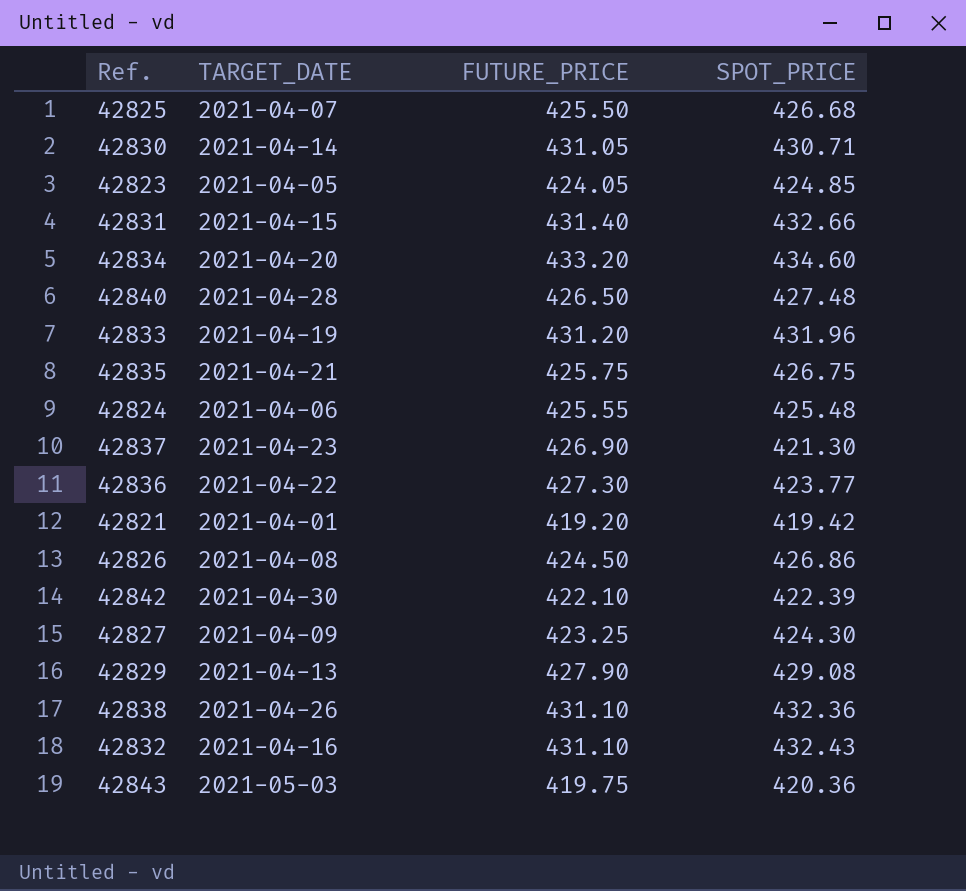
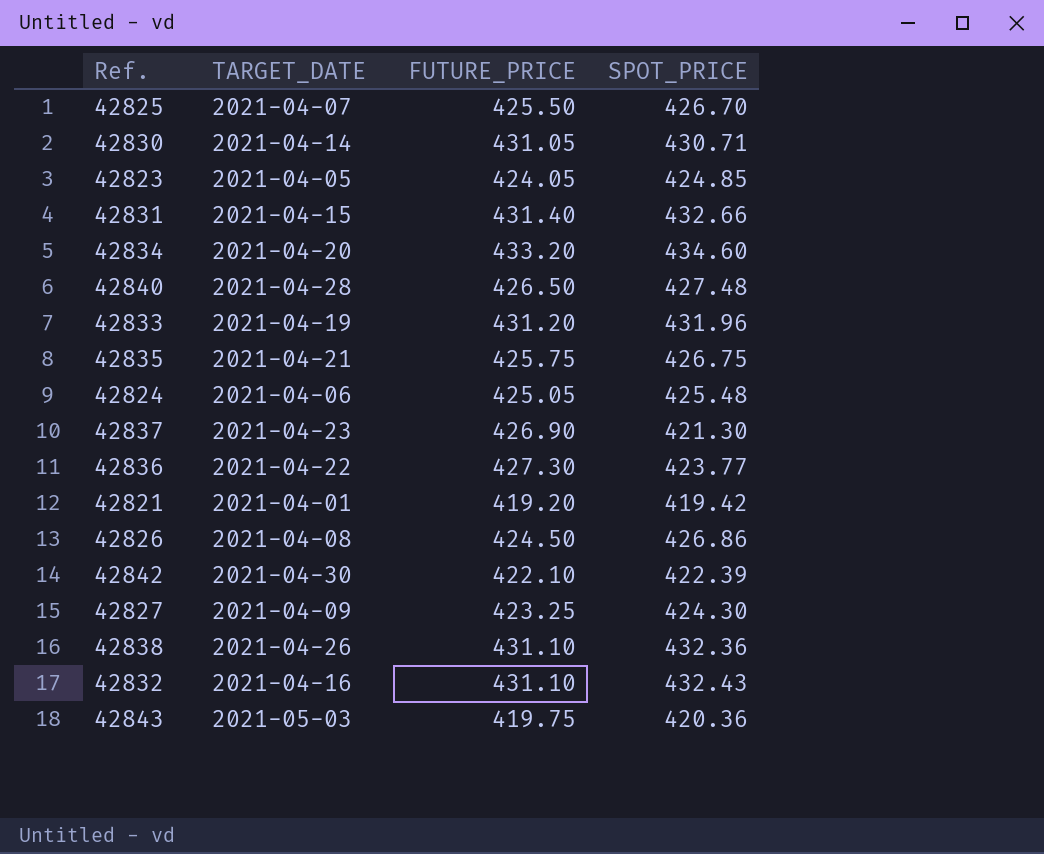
row 42829: 2021-04-13 | 427.90 | 429.08 -> none
42825 | SPOT_PRICE: 426.68 -> 426.70
42824 | FUTURE_PRICE: 425.55 -> 425.05

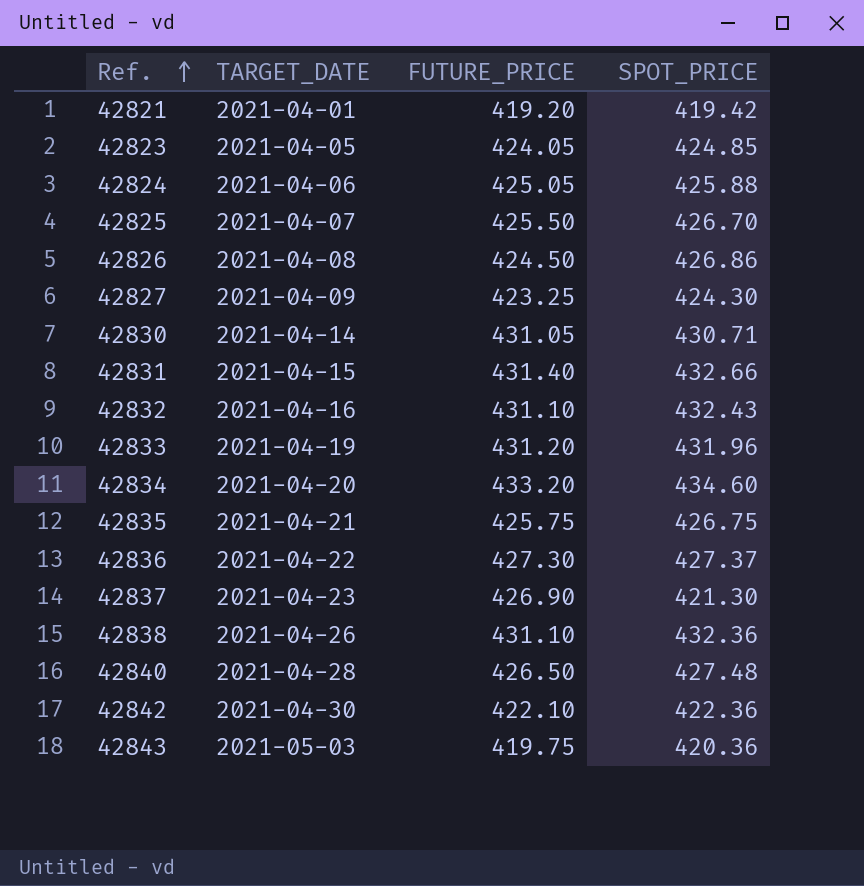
row order: none -> Ref. ascending
42824 | SPOT_PRICE: 425.48 -> 425.88
42836 | SPOT_PRICE: 423.77 -> 427.37
42842 | SPOT_PRICE: 422.39 -> 422.36

